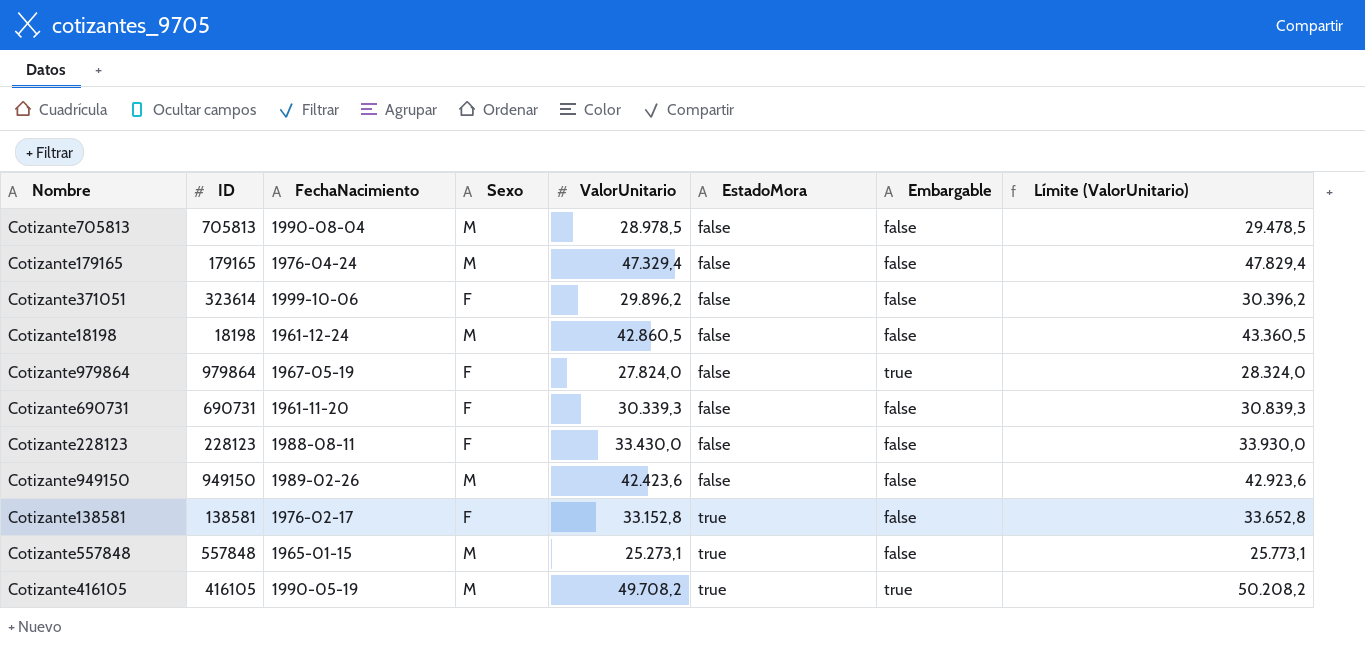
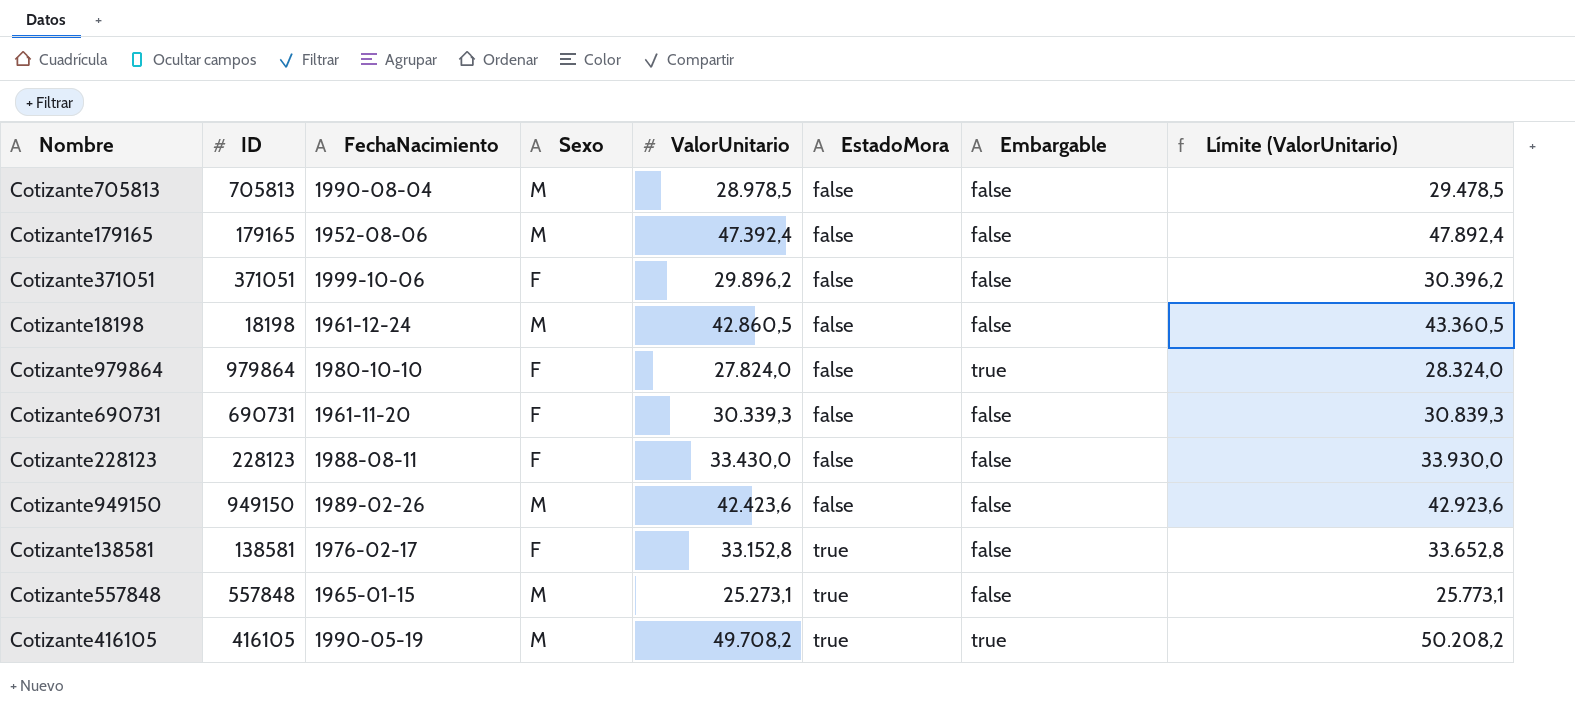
Cotizante179165 | FechaNacimiento: 1976-04-24 -> 1952-08-06
Cotizante179165 | ValorUnitario: 47.329,4 -> 47.392,4
Cotizante179165 | Límite (ValorUnitario): 47.829,4 -> 47.892,4
Cotizante371051 | ID: 323614 -> 371051
Cotizante979864 | FechaNacimiento: 1967-05-19 -> 1980-10-10

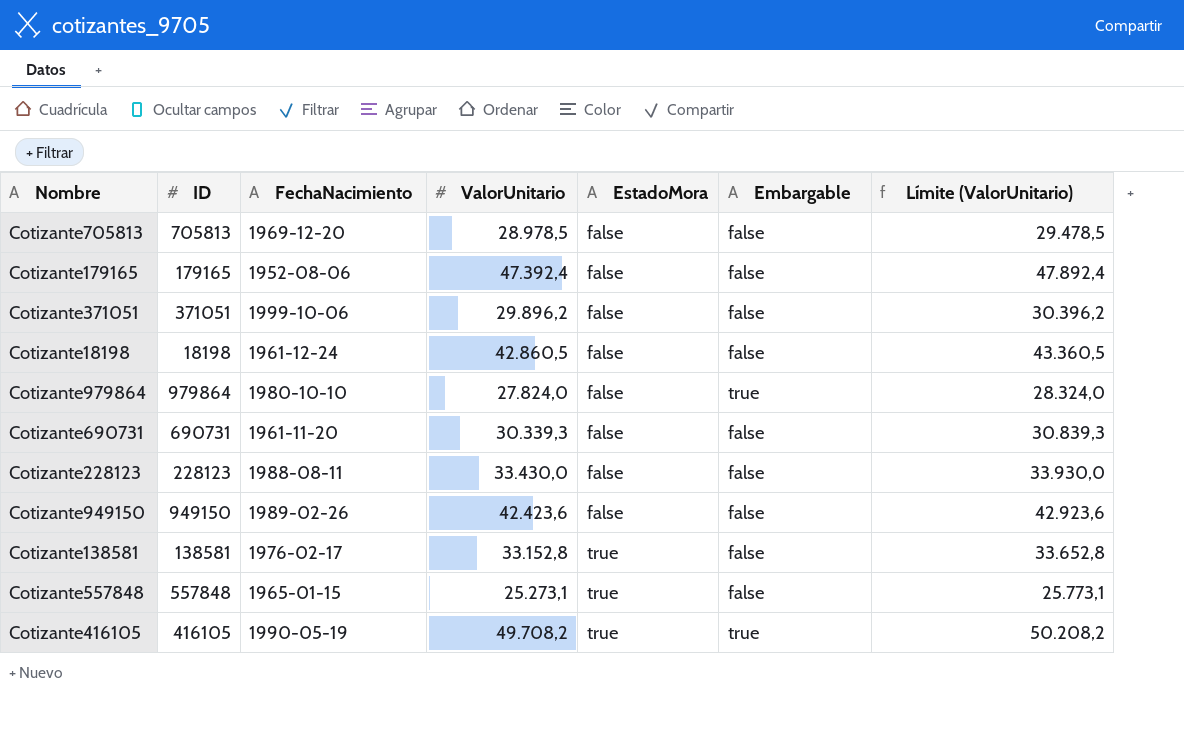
column Sexo | position: 4 -> none
Cotizante705813 | FechaNacimiento: 1990-08-04 -> 1969-12-20

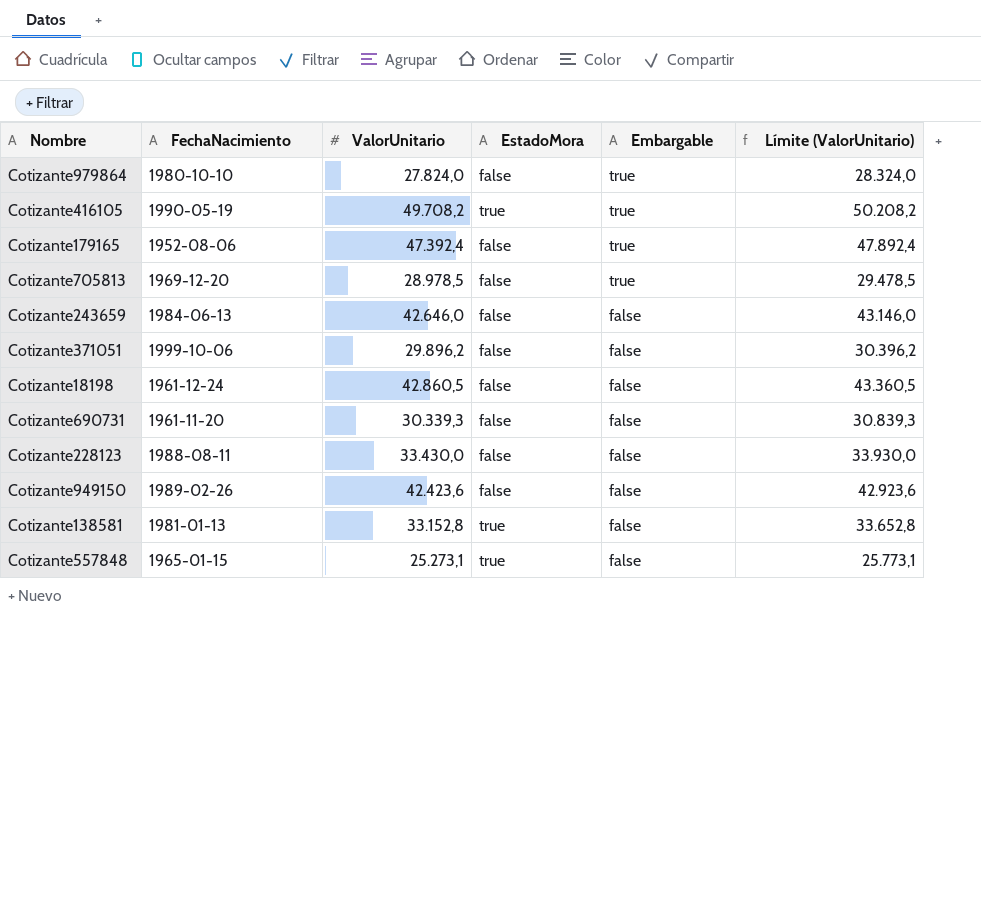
row order: EstadoMora ascending -> Embargable descending
column ID | position: 2 -> none
Cotizante179165 | Embargable: false -> true
Cotizante705813 | Embargable: false -> true
row Cotizante243659: none -> 1984-06-13 | 42.646,0 | false | false | 43.146,0
Cotizante138581 | FechaNacimiento: 1976-02-17 -> 1981-01-13

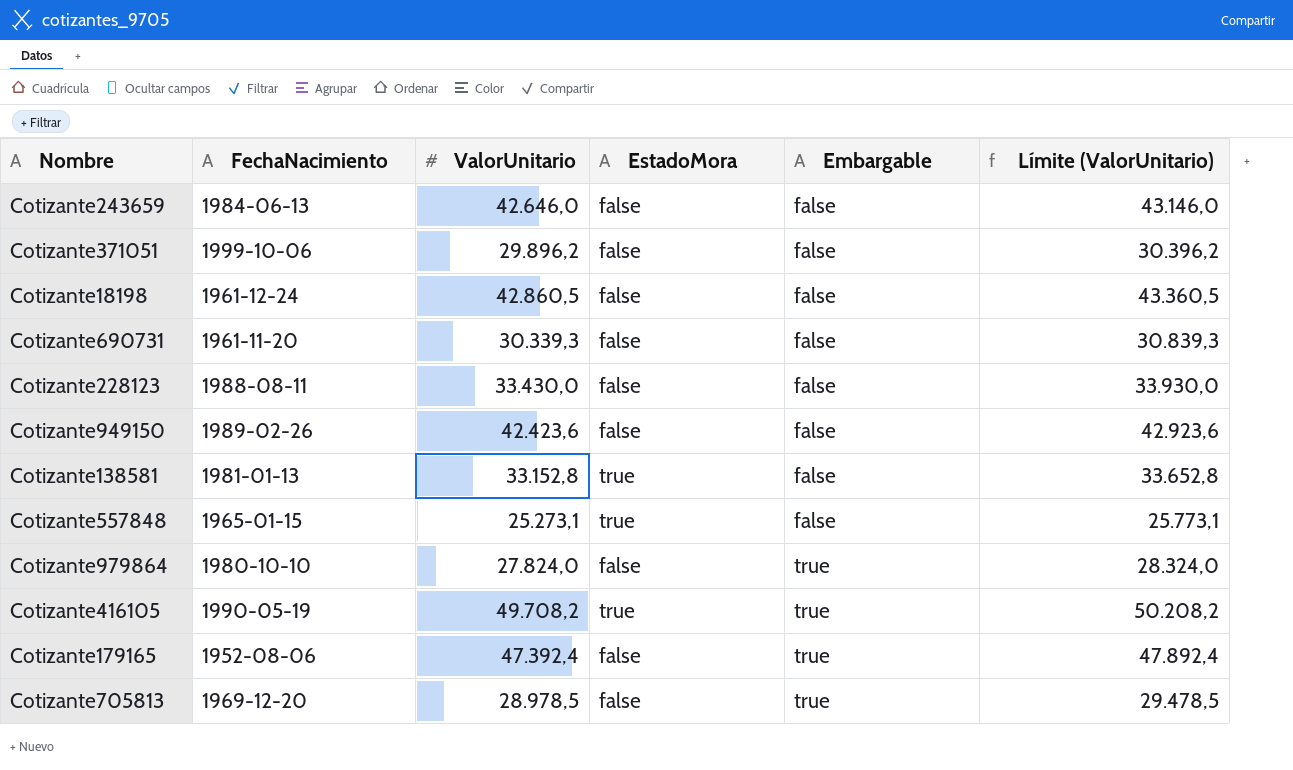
row order: Embargable descending -> Embargable ascending

